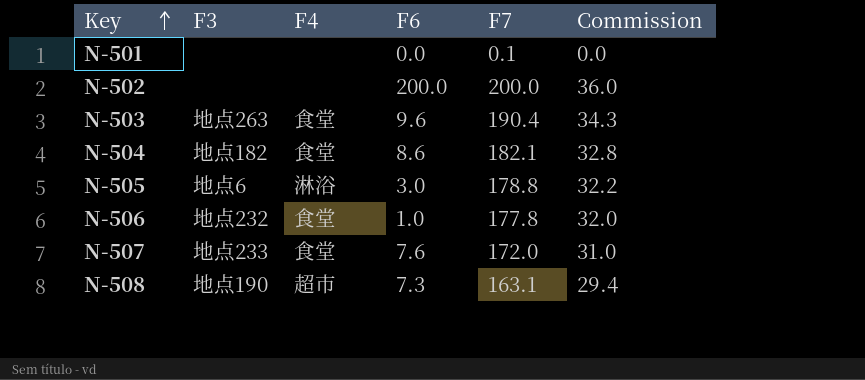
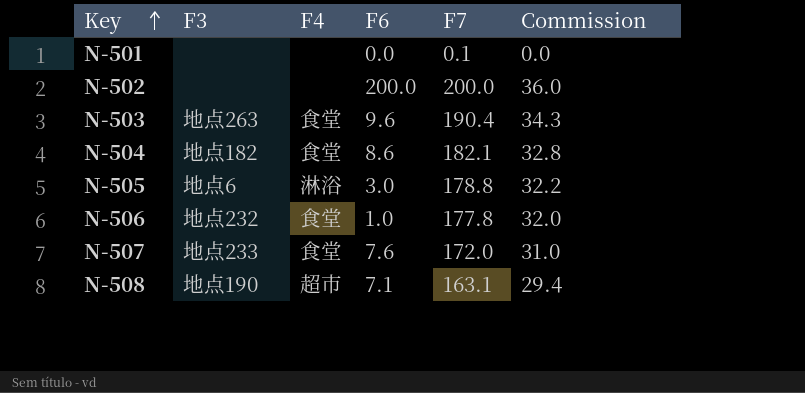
N-508 | F6: 7.3 -> 7.1

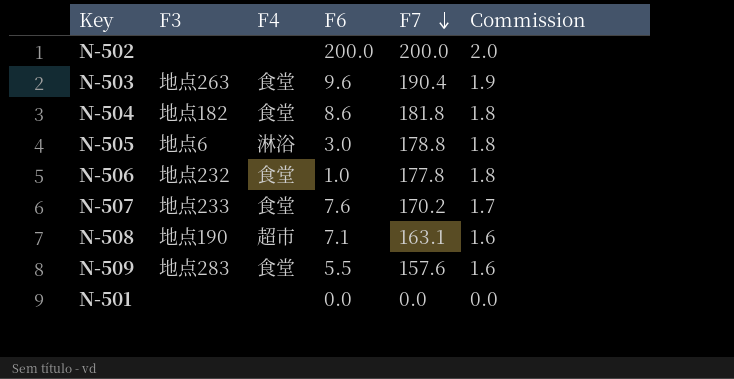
row order: Key ascending -> F7 descending
column Commission | formula: [F7] * 0.18 -> [F7] * 0.01
N-504 | F7: 182.1 -> 181.8
N-507 | F7: 172.0 -> 170.2
row N-509: none -> 地点283 | 食堂 | 5.5 | 157.6 | 1.6
N-501 | F7: 0.1 -> 0.0

